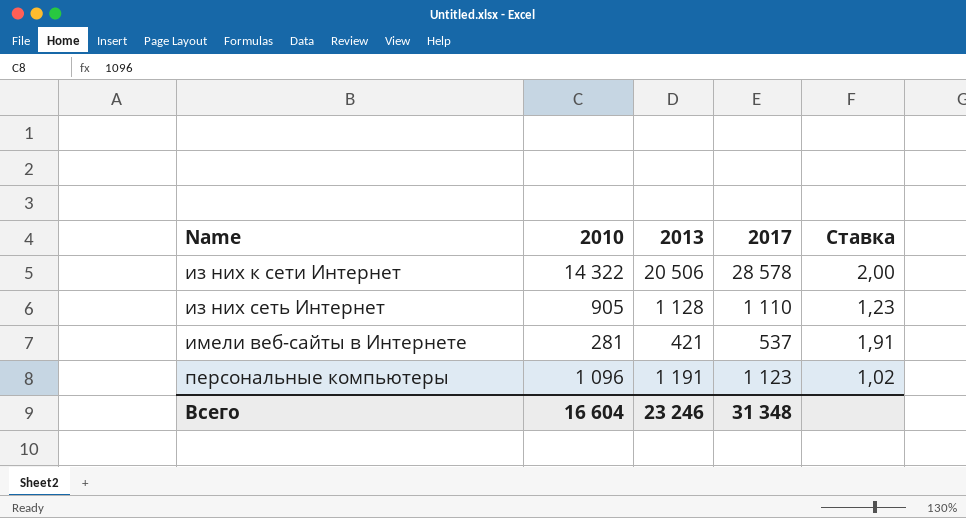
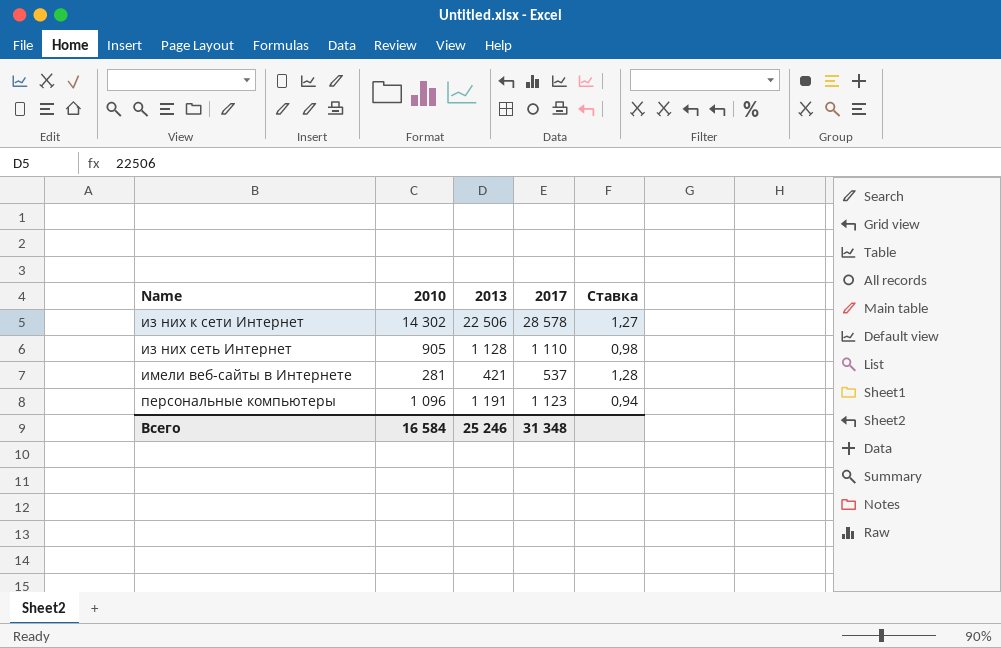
column Ставка | formula: [2017] / [2010] -> [2017] / [2013]
из них к сети Интернет | 2010: 14 322 -> 14 302
из них к сети Интернет | 2013: 20 506 -> 22 506
Всего | 2010: 16 604 -> 16 584
Всего | 2013: 23 246 -> 25 246

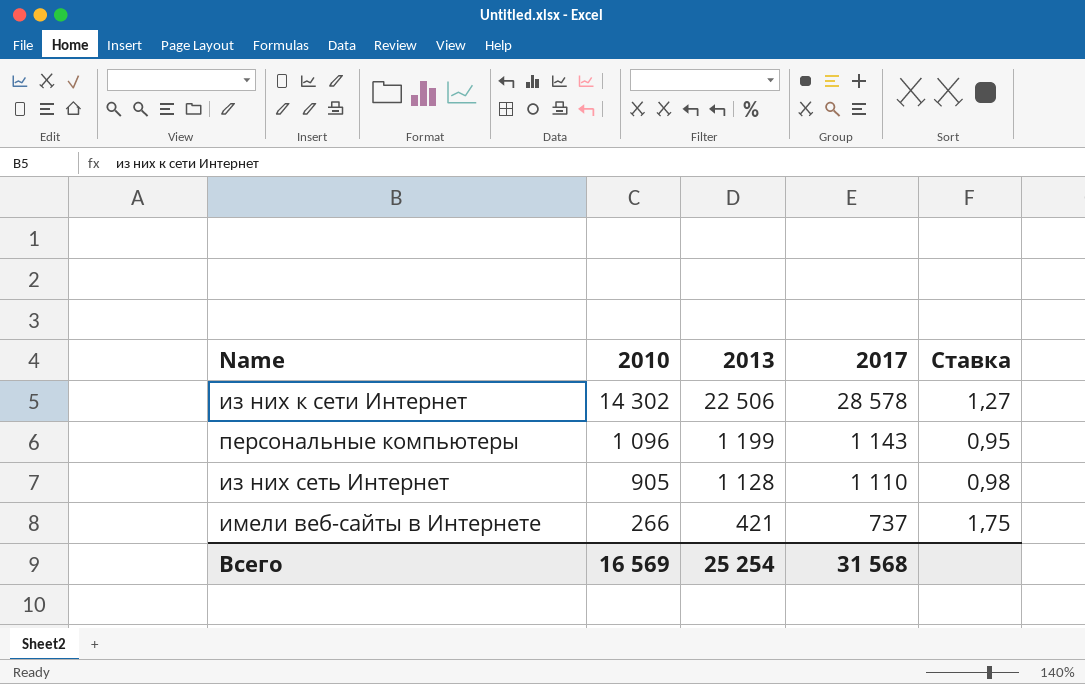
row order: Name ascending -> 2010 descending
персональные компьютеры | 2013: 1 191 -> 1 199
персональные компьютеры | 2017: 1 123 -> 1 143
персональные компьютеры | Ставка: 0,94 -> 0,95
имели веб-сайты в Интернете | 2010: 281 -> 266
имели веб-сайты в Интернете | 2017: 537 -> 737
имели веб-сайты в Интернете | Ставка: 1,28 -> 1,75
Всего | 2010: 16 584 -> 16 569
Всего | 2013: 25 246 -> 25 254
Всего | 2017: 31 348 -> 31 568

